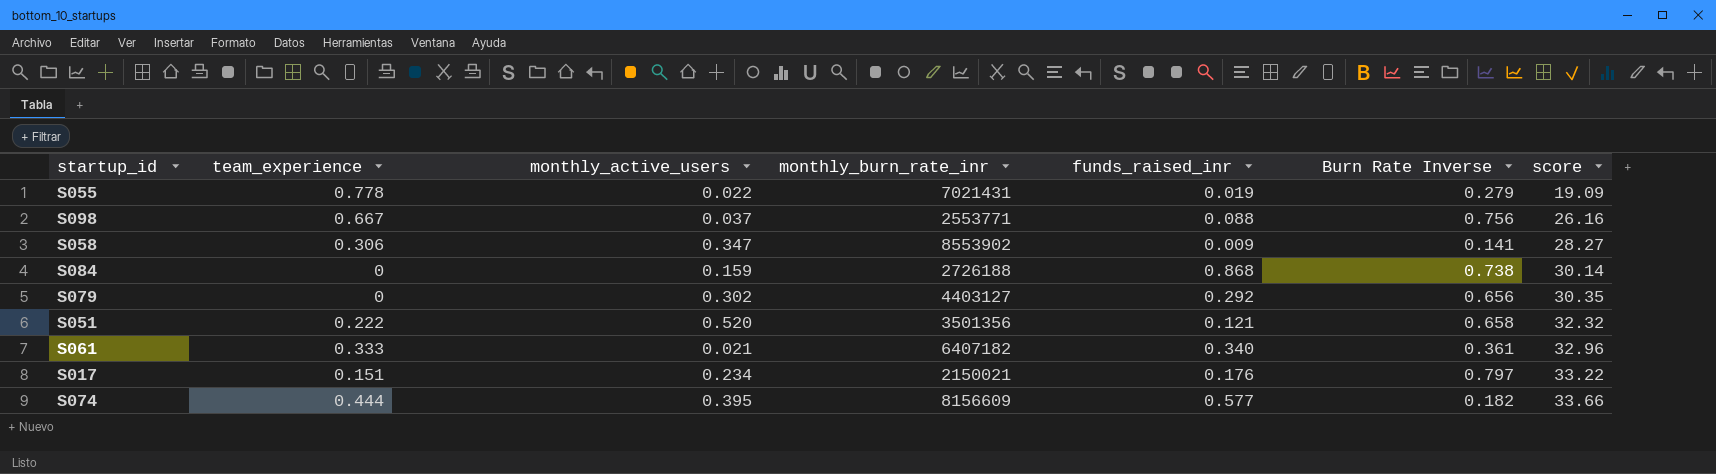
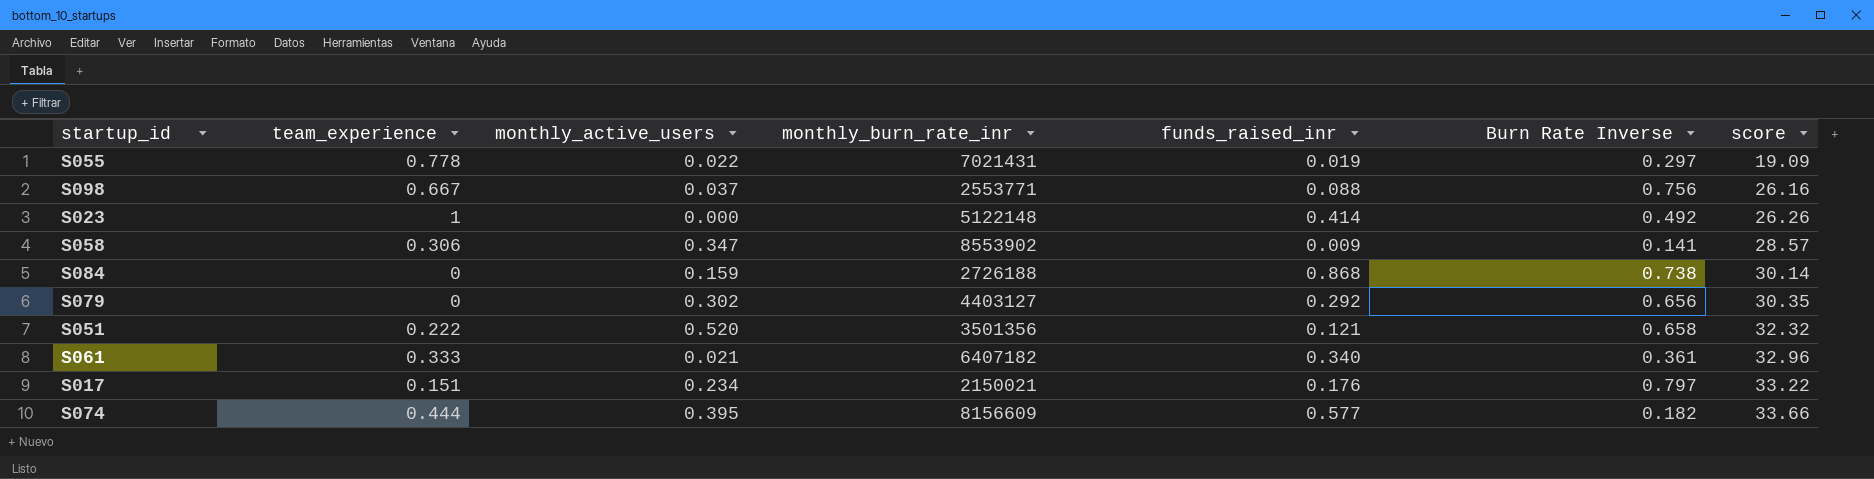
S055 | Burn Rate Inverse: 0.279 -> 0.297
row S023: none -> 1 | 0.000 | 5122148 | 0.414 | 0.492 | 26.26
S058 | score: 28.27 -> 28.57

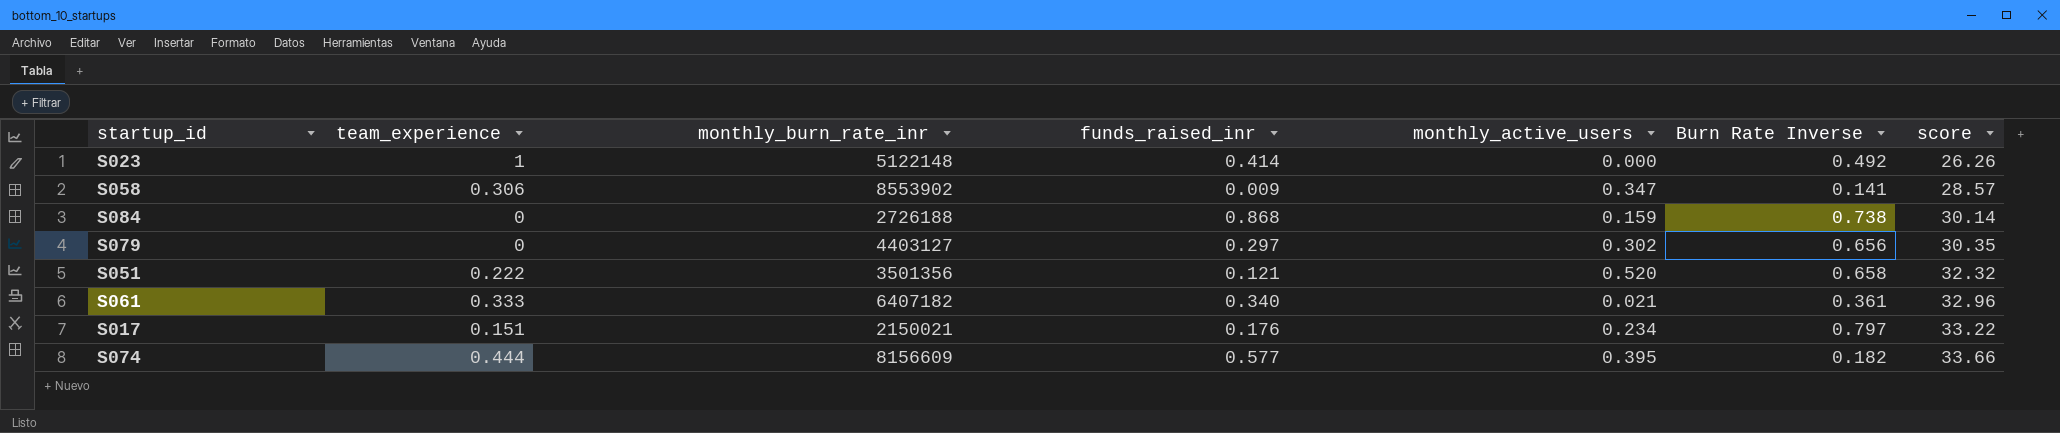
column monthly_active_users | position: 3 -> 5
row S055: 0.778 | 0.022 | 7021431 | 0.019 | 0.297 | 19.09 -> none
row S098: 0.667 | 0.037 | 2553771 | 0.088 | 0.756 | 26.16 -> none
S079 | funds_raised_inr: 0.292 -> 0.297

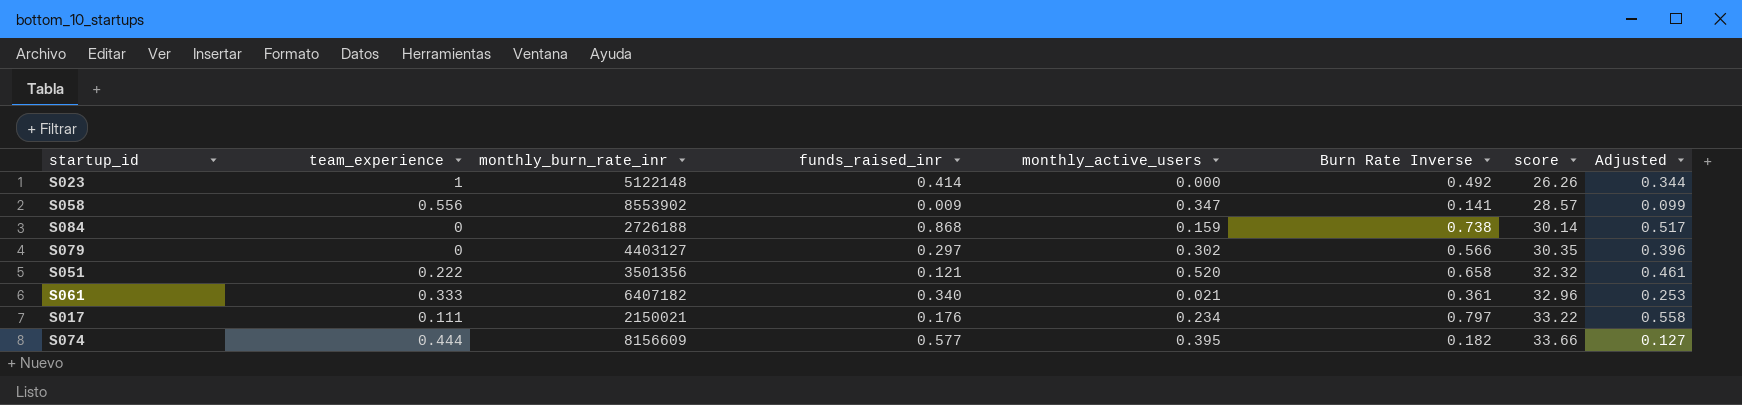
column Adjusted | formula: none -> [Burn Rate Inverse] * 0.7
S058 | team_experience: 0.306 -> 0.556
S079 | Burn Rate Inverse: 0.656 -> 0.566
S017 | team_experience: 0.151 -> 0.111

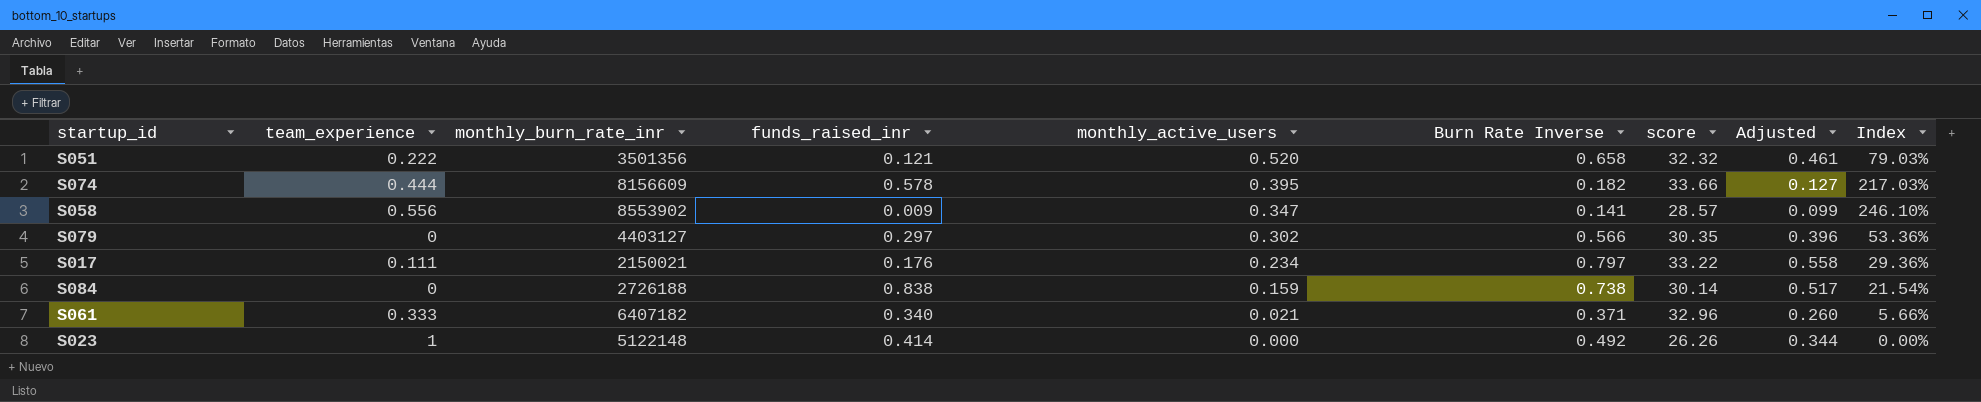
row order: score ascending -> monthly_active_users descending
column Index | formula: none -> [monthly_active_users] / [Burn Rate Inverse]
S074 | funds_raised_inr: 0.577 -> 0.578
S084 | funds_raised_inr: 0.868 -> 0.838
S061 | Burn Rate Inverse: 0.361 -> 0.371
S061 | Adjusted: 0.253 -> 0.260

